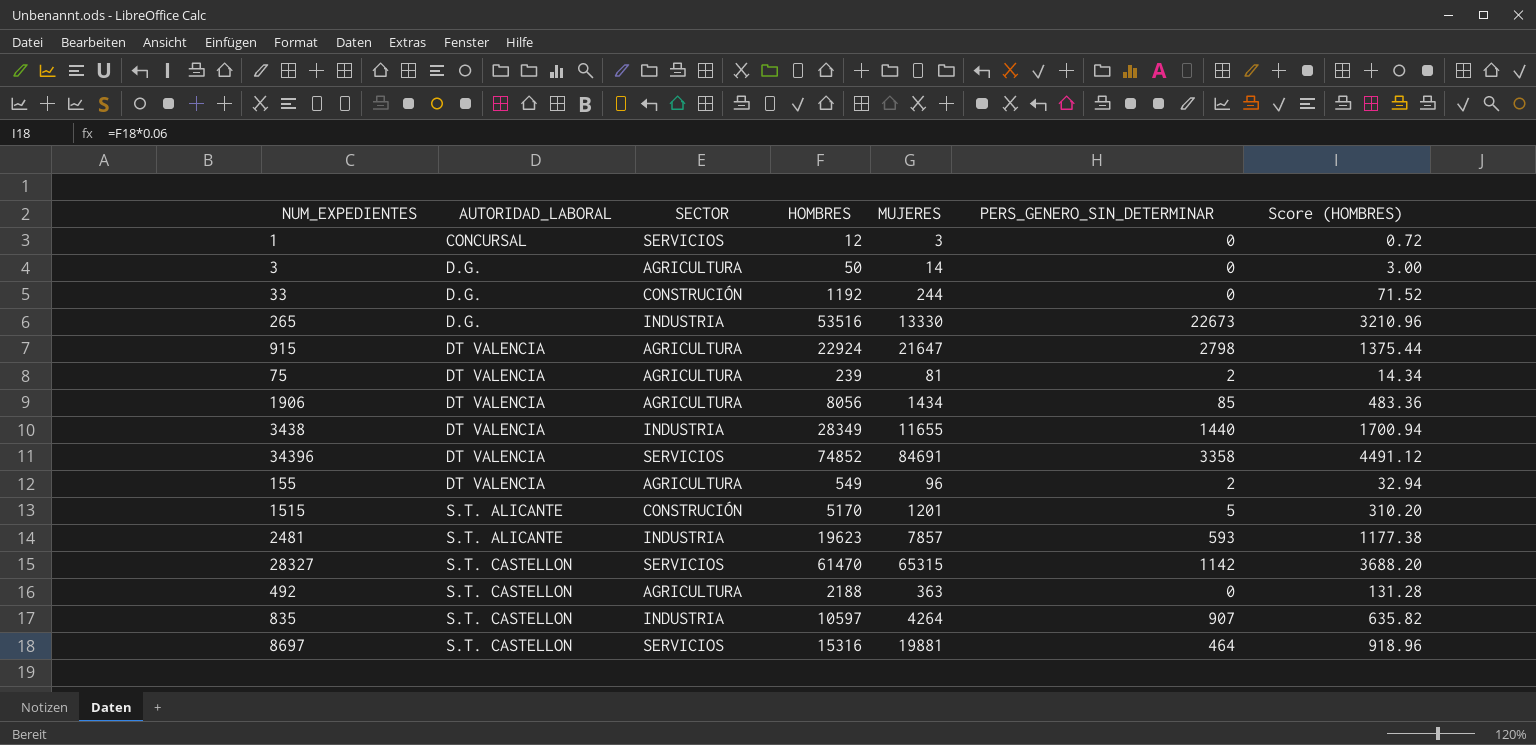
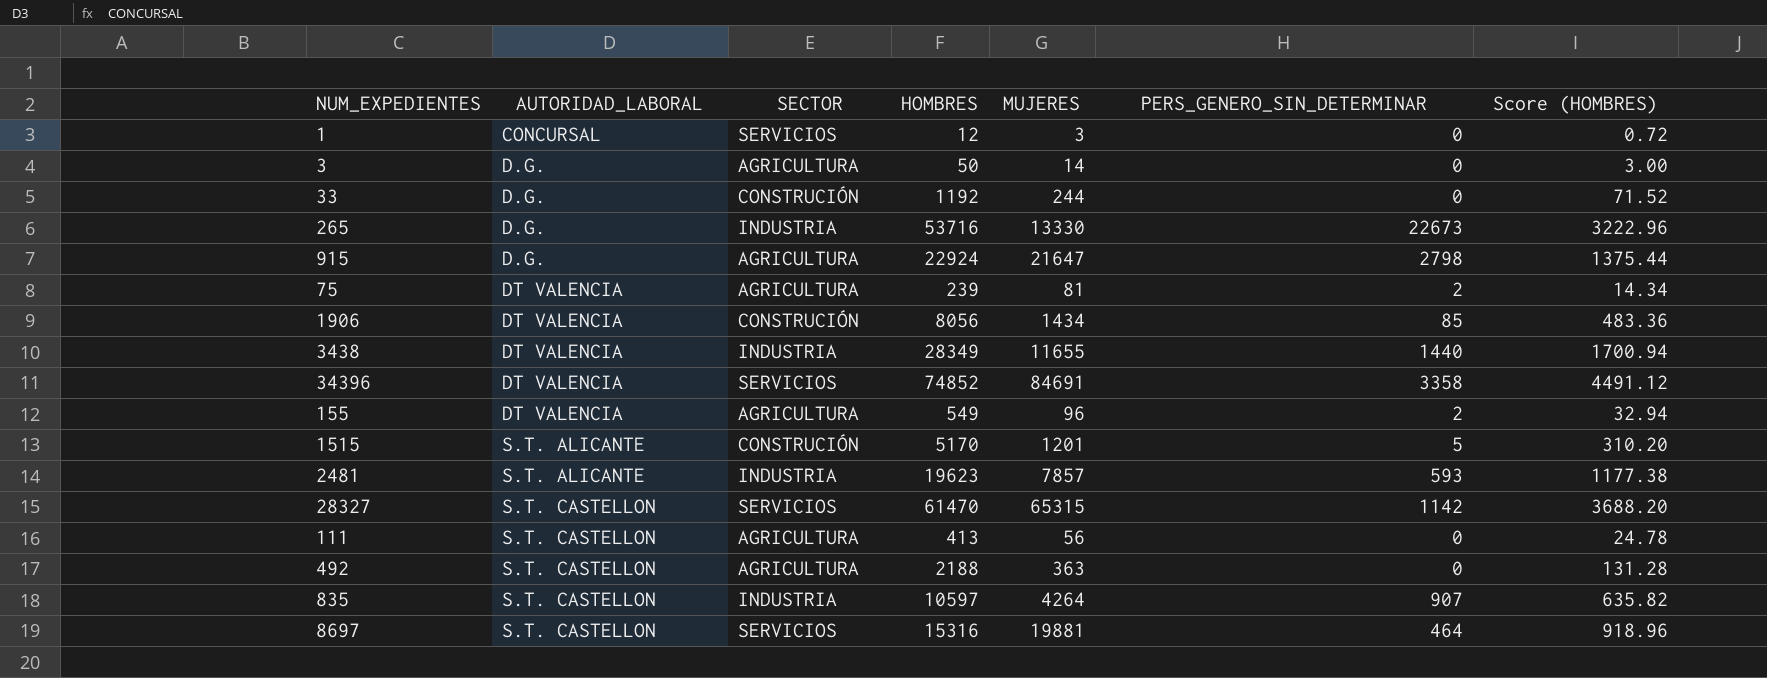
265 | HOMBRES: 53516 -> 53716
265 | Score (HOMBRES): 3210.96 -> 3222.96
915 | AUTORIDAD_LABORAL: DT VALENCIA -> D.G.
1906 | SECTOR: AGRICULTURA -> CONSTRUCIÓN
row 111: none -> S.T. CASTELLON | AGRICULTURA | 413 | 56 | 0 | 24.78

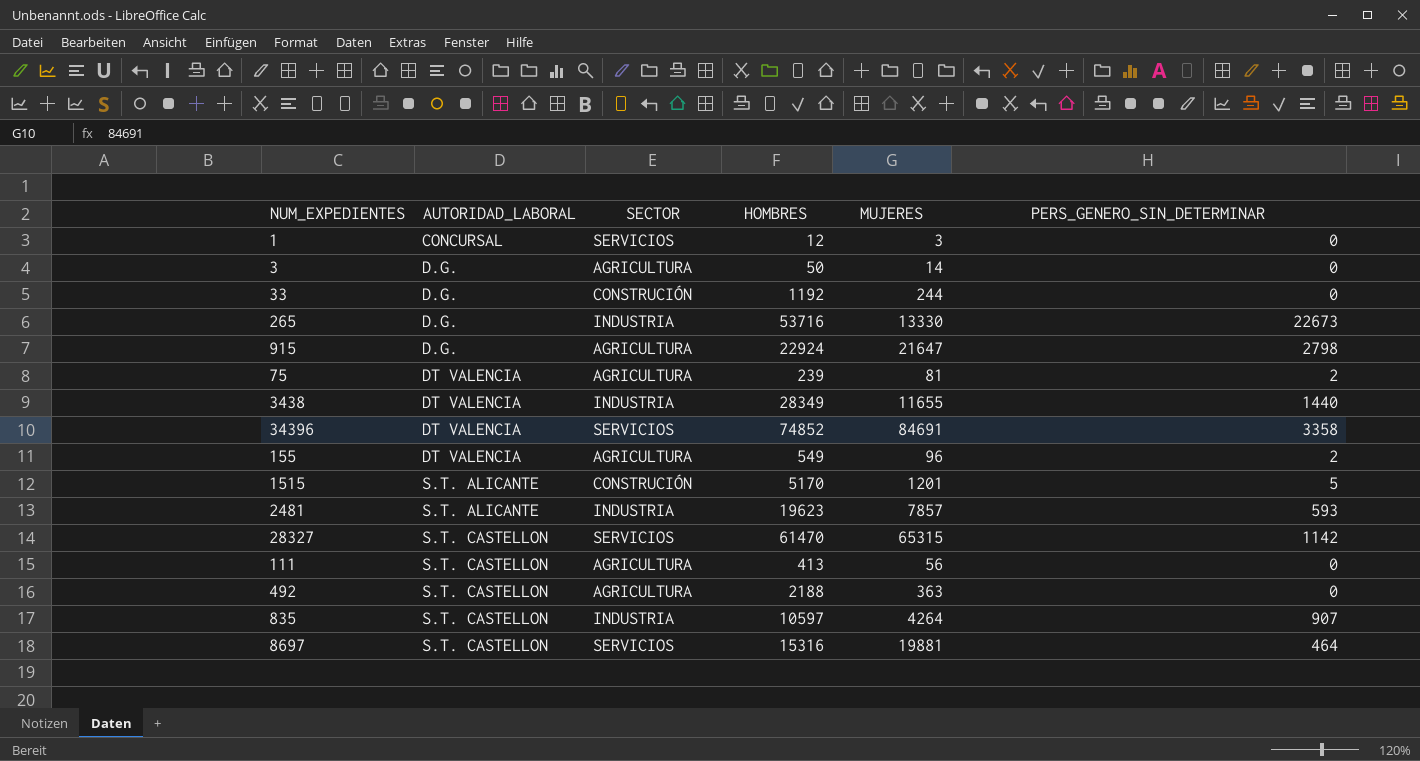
column Score (HOMBRES) | formula: [HOMBRES] * 0.06 -> none
row 1906: DT VALENCIA | CONSTRUCIÓN | 8056 | 1434 | 85 | 483.36 -> none

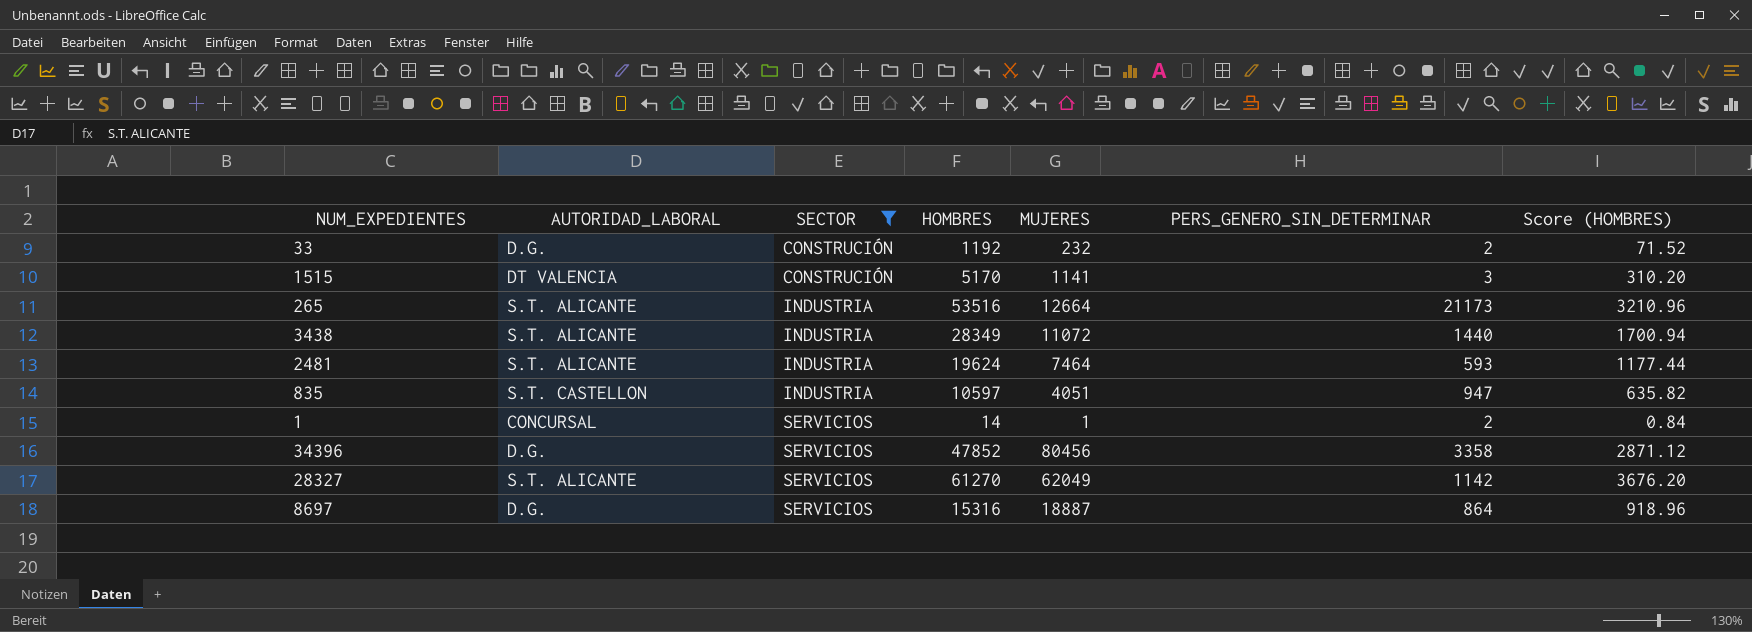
filter: none -> SECTOR != AGRICULTURA
row order: AUTORIDAD_LABORAL ascending -> SECTOR ascending
column Score (HOMBRES) | formula: none -> [HOMBRES] * 0.06
33 | MUJERES: 244 -> 232
33 | PERS_GENERO_SIN_DETERMINAR: 0 -> 2
1515 | AUTORIDAD_LABORAL: S.T. ALICANTE -> DT VALENCIA
1515 | MUJERES: 1201 -> 1141
1515 | PERS_GENERO_SIN_DETERMINAR: 5 -> 3
265 | AUTORIDAD_LABORAL: D.G. -> S.T. ALICANTE
265 | HOMBRES: 53716 -> 53516
265 | MUJERES: 13330 -> 12664
265 | PERS_GENERO_SIN_DETERMINAR: 22673 -> 21173
3438 | AUTORIDAD_LABORAL: DT VALENCIA -> S.T. ALICANTE
3438 | MUJERES: 11655 -> 11072
2481 | HOMBRES: 19623 -> 19624
2481 | MUJERES: 7857 -> 7464
835 | MUJERES: 4264 -> 4051
835 | PERS_GENERO_SIN_DETERMINAR: 907 -> 947
1 | HOMBRES: 12 -> 14
1 | MUJERES: 3 -> 1
1 | PERS_GENERO_SIN_DETERMINAR: 0 -> 2
34396 | AUTORIDAD_LABORAL: DT VALENCIA -> D.G.
34396 | HOMBRES: 74852 -> 47852
34396 | MUJERES: 84691 -> 80456
28327 | AUTORIDAD_LABORAL: S.T. CASTELLON -> S.T. ALICANTE
28327 | HOMBRES: 61470 -> 61270
28327 | MUJERES: 65315 -> 62049
8697 | AUTORIDAD_LABORAL: S.T. CASTELLON -> D.G.
8697 | MUJERES: 19881 -> 18887
8697 | PERS_GENERO_SIN_DETERMINAR: 464 -> 864

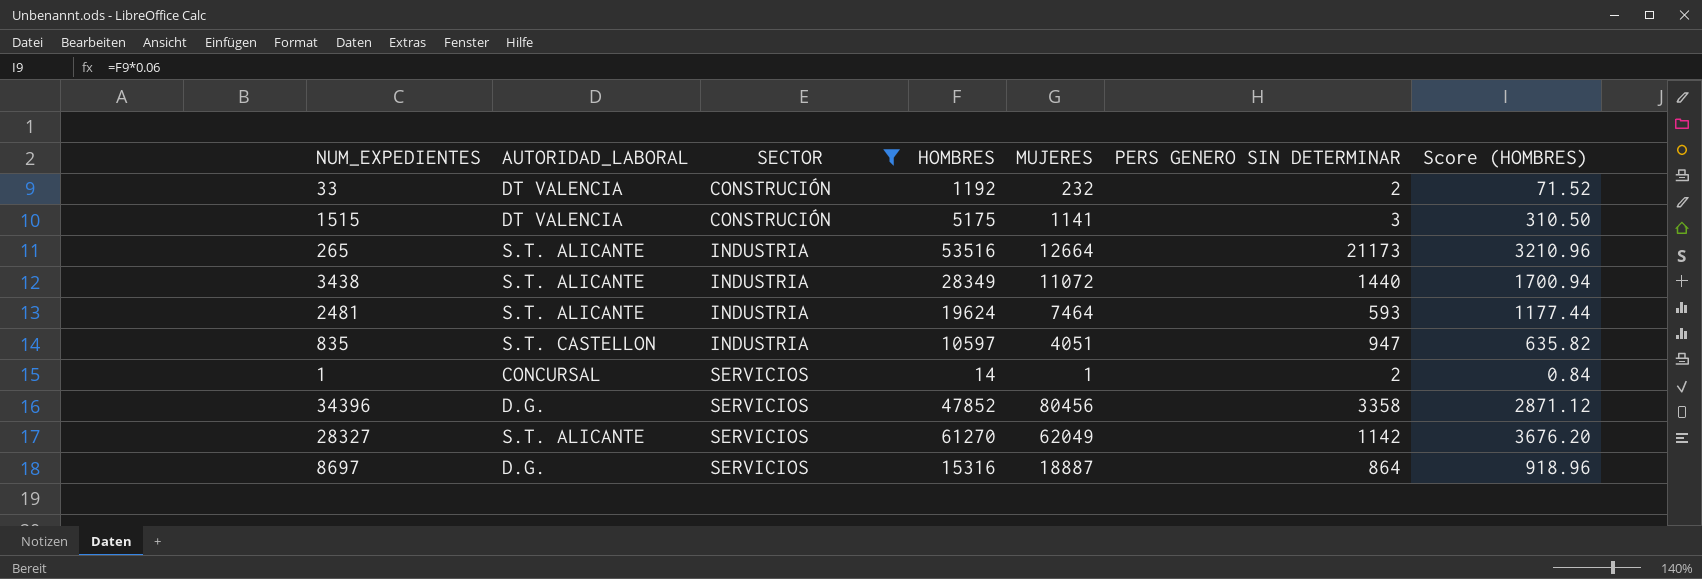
column name: PERS_GENERO_SIN_DETERMINAR -> PERS GENERO SIN DETERMINAR
33 | AUTORIDAD_LABORAL: D.G. -> DT VALENCIA
1515 | HOMBRES: 5170 -> 5175
1515 | Score (HOMBRES): 310.20 -> 310.50

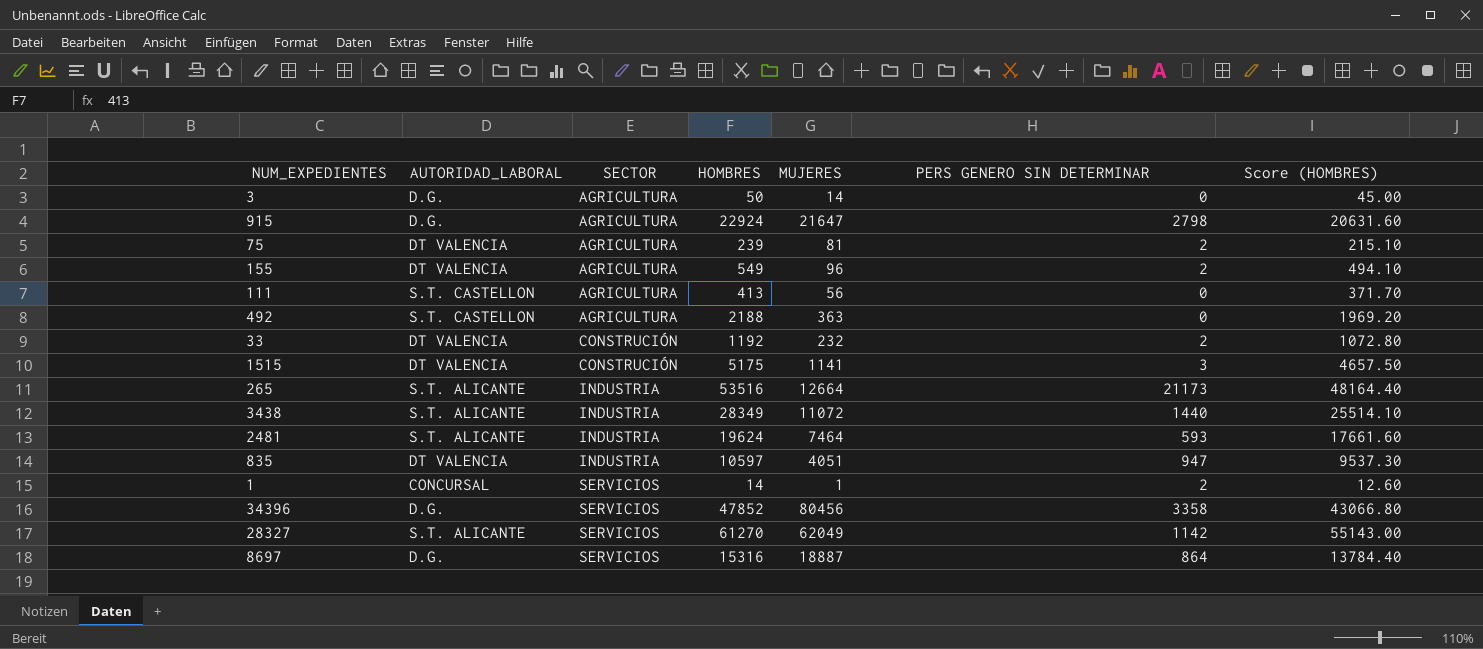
filter: SECTOR != AGRICULTURA -> none
column Score (HOMBRES) | formula: [HOMBRES] * 0.06 -> [HOMBRES] * 0.9
835 | AUTORIDAD_LABORAL: S.T. CASTELLON -> DT VALENCIA

